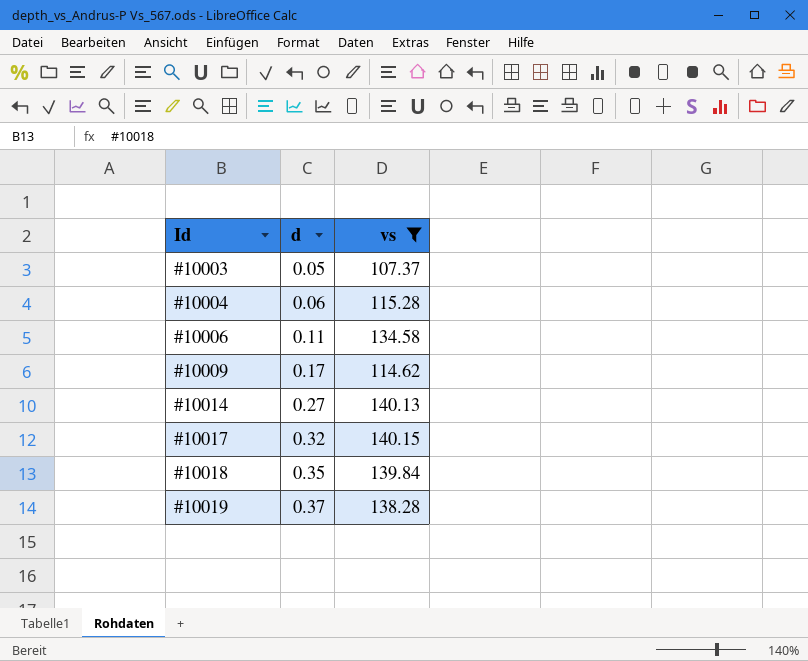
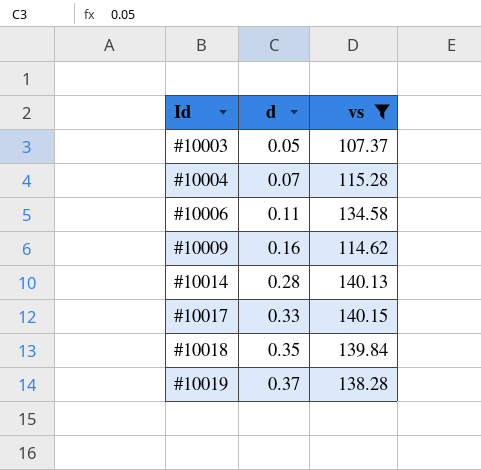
#10004 | d: 0.06 -> 0.07
#10009 | d: 0.17 -> 0.16
#10014 | d: 0.27 -> 0.28
#10017 | d: 0.32 -> 0.33

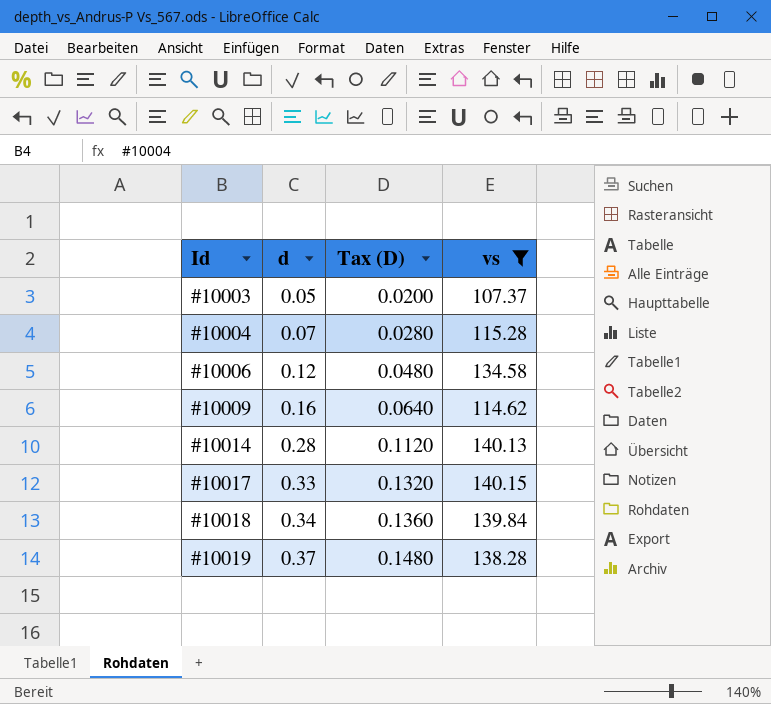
column Tax (D) | formula: none -> [d] * 0.4
#10006 | d: 0.11 -> 0.12
#10018 | d: 0.35 -> 0.34

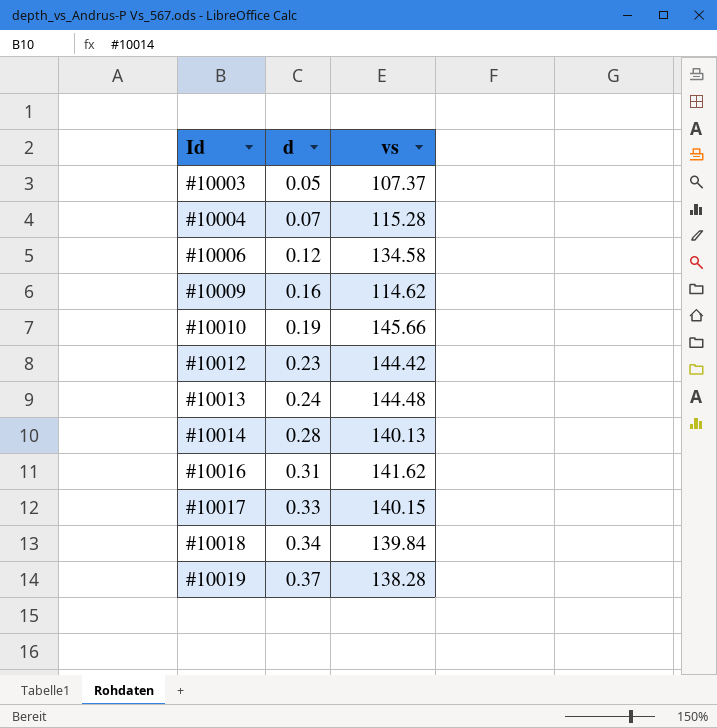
filter: vs <= 140.15 -> none
column Tax (D) | formula: [d] * 0.4 -> none

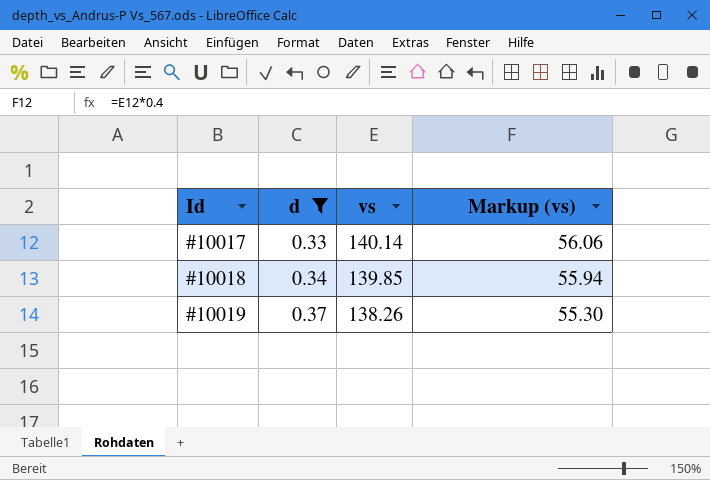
filter: none -> d >= 0.33
column Markup (vs) | formula: none -> [vs] * 0.4
#10017 | vs: 140.15 -> 140.14
#10018 | vs: 139.84 -> 139.85
#10019 | vs: 138.28 -> 138.26

